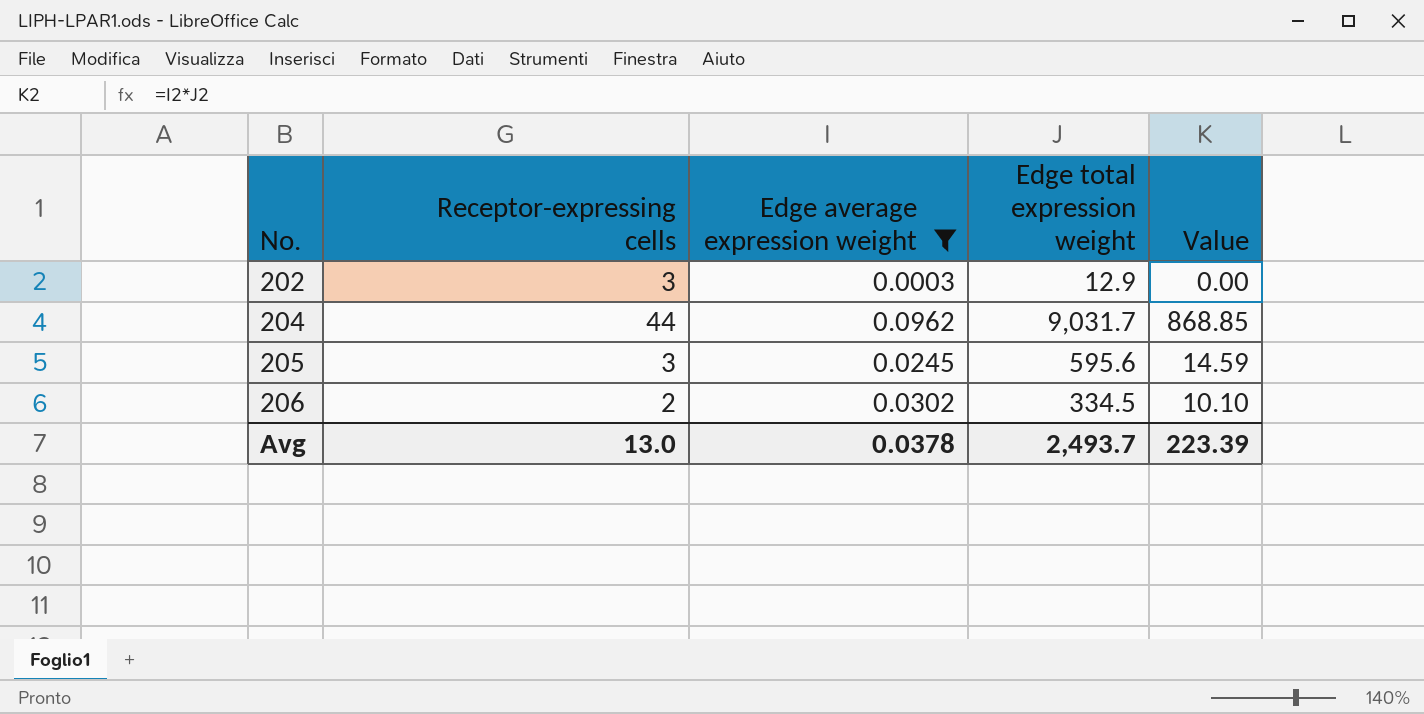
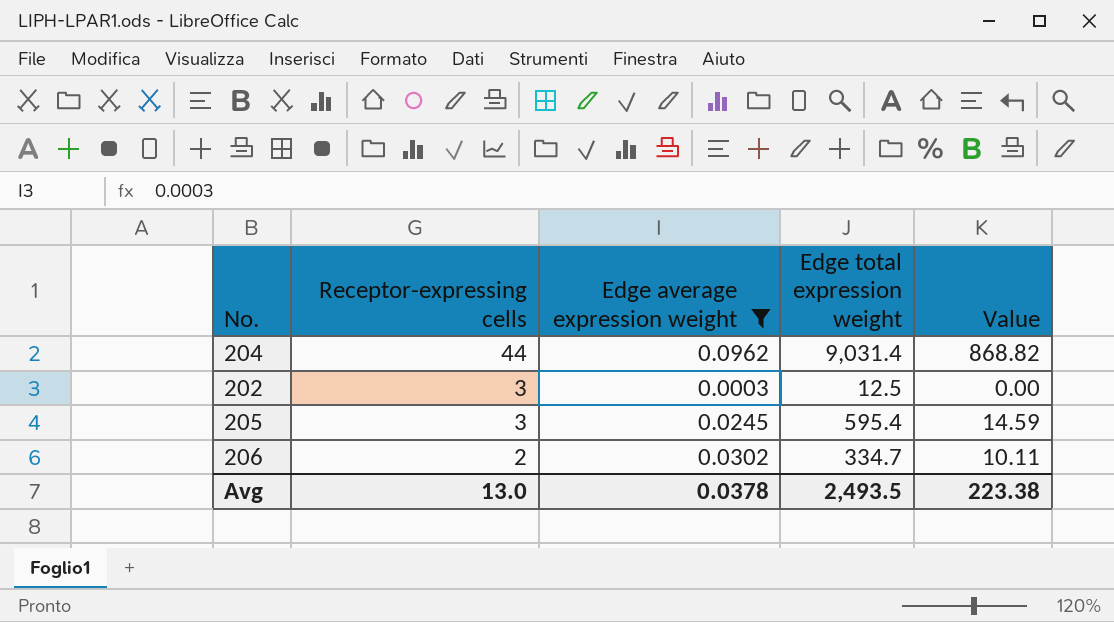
row order: No. ascending -> Receptor-expressing cells descending
204 | Edge total expression weight: 9,031.7 -> 9,031.4
204 | Value: 868.85 -> 868.82
202 | Edge total expression weight: 12.9 -> 12.5
205 | Edge total expression weight: 595.6 -> 595.4
206 | Edge total expression weight: 334.5 -> 334.7
206 | Value: 10.10 -> 10.11
Avg | Edge total expression weight: 2,493.7 -> 2,493.5
Avg | Value: 223.39 -> 223.38

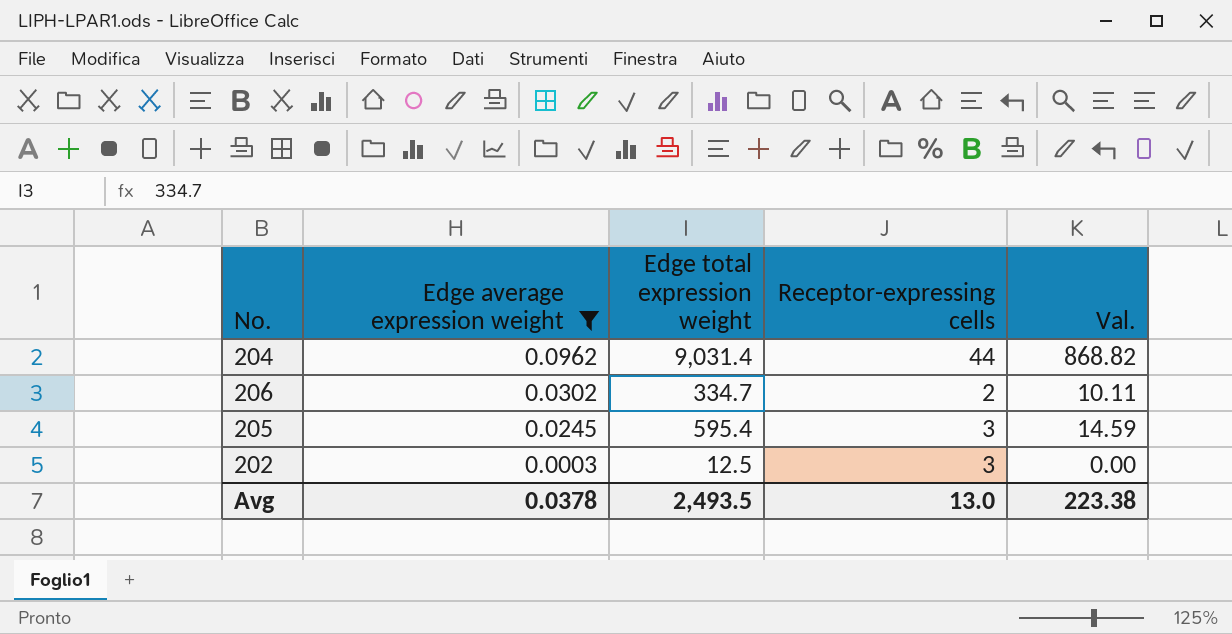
row order: Receptor-expressing cells descending -> Edge average expression weight descending
column Receptor-expressing cells | position: 2 -> 4
column name: Value -> Val.

